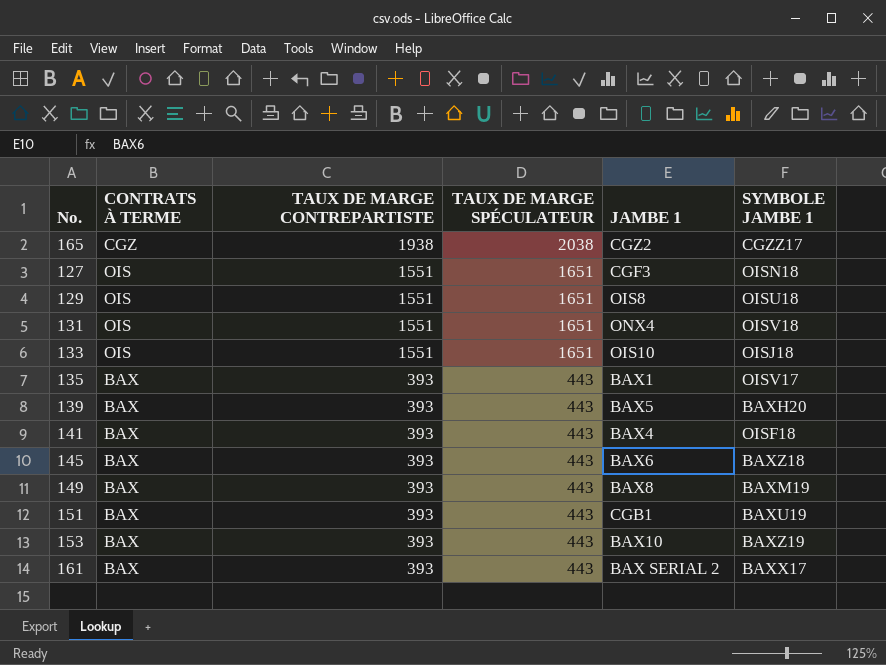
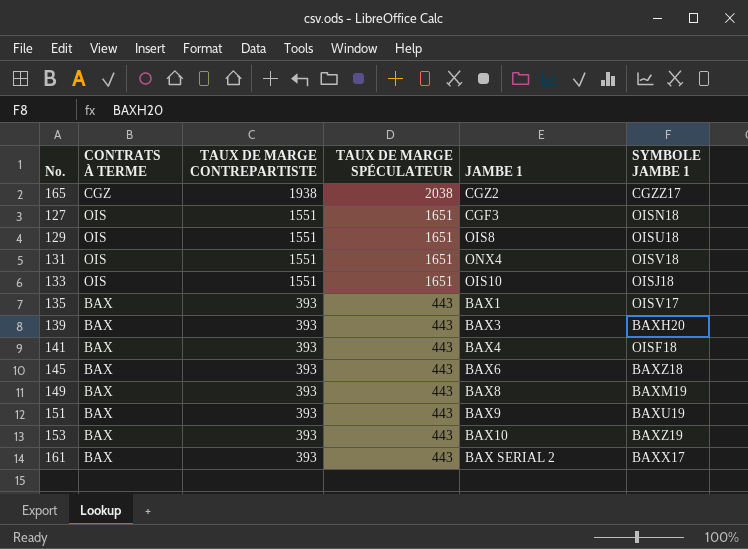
139 | JAMBE 1: BAX5 -> BAX3
151 | JAMBE 1: CGB1 -> BAX9

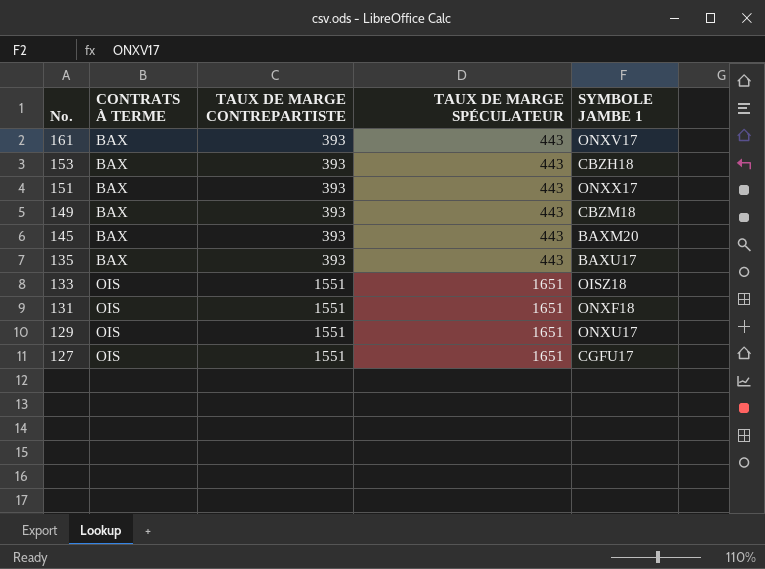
row order: TAUX DE MARGE CONTREPARTISTE descending -> No. descending
column JAMBE 1 | position: 5 -> none
row 165: CGZ | 1938 | 2038 | CGZ2 | CGZZ17 -> none
row 139: BAX | 393 | 443 | BAX3 | BAXH20 -> none
row 141: BAX | 393 | 443 | BAX4 | OISF18 -> none
161 | SYMBOLE JAMBE 1: BAXX17 -> ONXV17
153 | SYMBOLE JAMBE 1: BAXZ19 -> CBZH18
151 | SYMBOLE JAMBE 1: BAXU19 -> ONXX17
149 | SYMBOLE JAMBE 1: BAXM19 -> CBZM18
145 | SYMBOLE JAMBE 1: BAXZ18 -> BAXM20
135 | SYMBOLE JAMBE 1: OISV17 -> BAXU17
133 | SYMBOLE JAMBE 1: OISJ18 -> OISZ18
131 | SYMBOLE JAMBE 1: OISV18 -> ONXF18
129 | SYMBOLE JAMBE 1: OISU18 -> ONXU17
127 | SYMBOLE JAMBE 1: OISN18 -> CGFU17

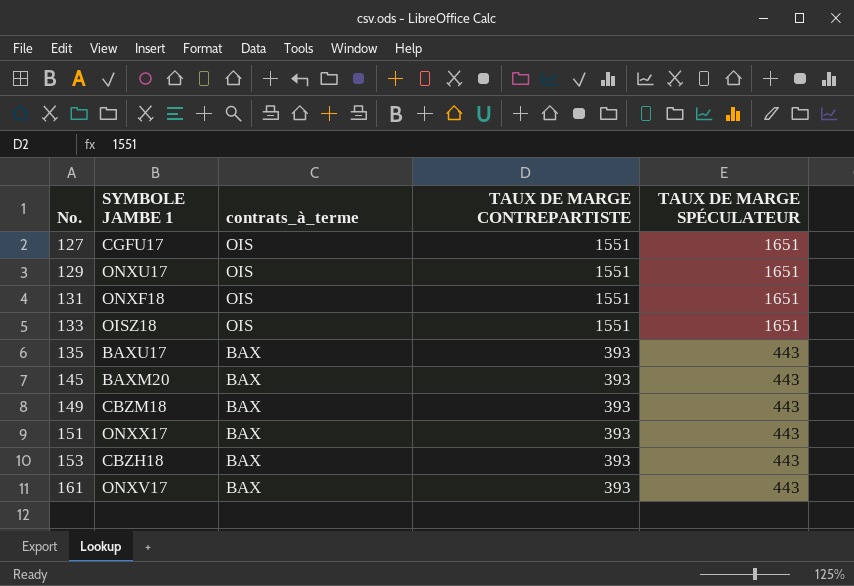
row order: No. descending -> No. ascending
column SYMBOLE JAMBE 1 | position: 5 -> 2
column name: CONTRATS À TERME -> contrats_à_terme

